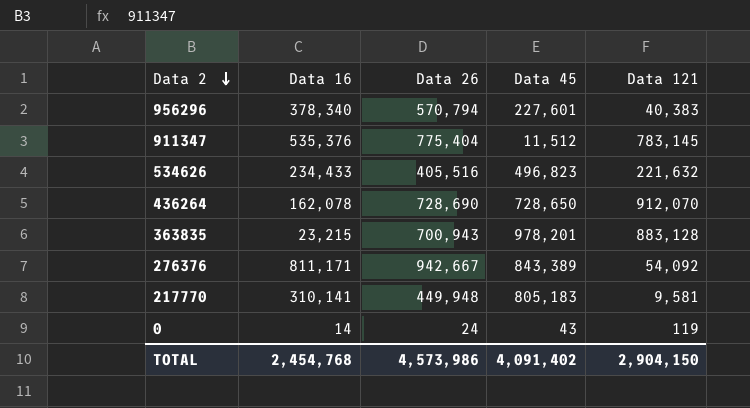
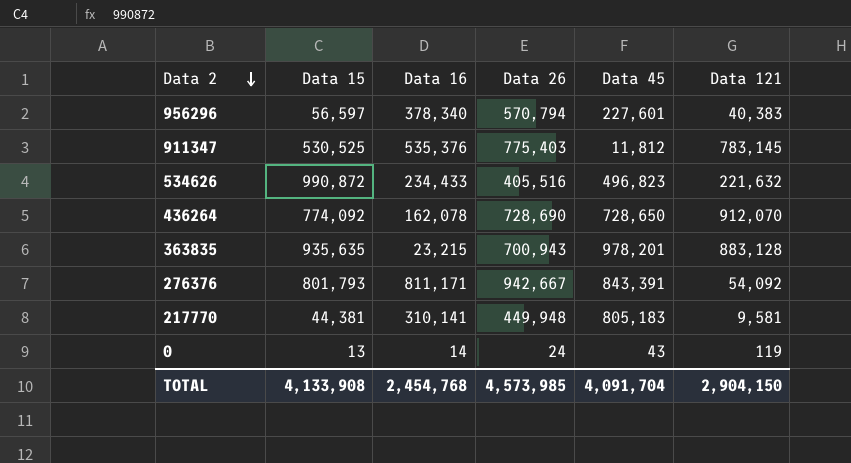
column Data 15 | position: none -> 2
911347 | Data 26: 775,404 -> 775,403
911347 | Data 45: 11,512 -> 11,812
276376 | Data 45: 843,389 -> 843,391
TOTAL | Data 26: 4,573,986 -> 4,573,985
TOTAL | Data 45: 4,091,402 -> 4,091,704

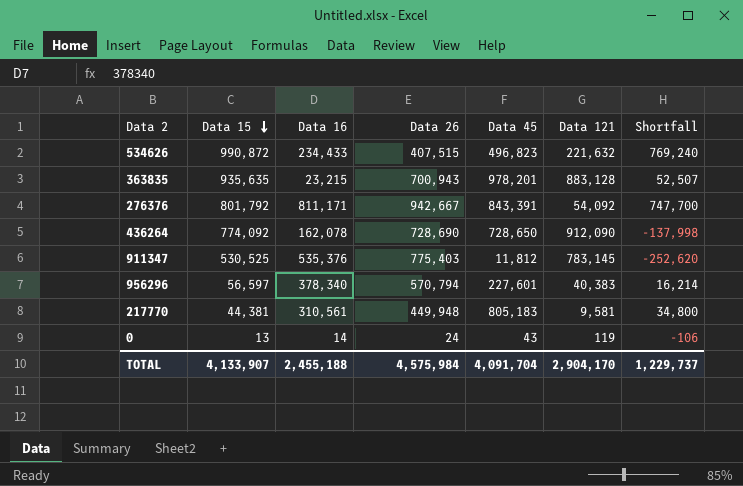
row order: Data 2 descending -> Data 15 descending
column Shortfall | formula: none -> [Data 15] - [Data 121]
534626 | Data 26: 405,516 -> 407,515
276376 | Data 15: 801,793 -> 801,792
436264 | Data 121: 912,070 -> 912,090
217770 | Data 16: 310,141 -> 310,561
TOTAL | Data 15: 4,133,908 -> 4,133,907
TOTAL | Data 16: 2,454,768 -> 2,455,188
TOTAL | Data 26: 4,573,985 -> 4,575,984
TOTAL | Data 121: 2,904,150 -> 2,904,170

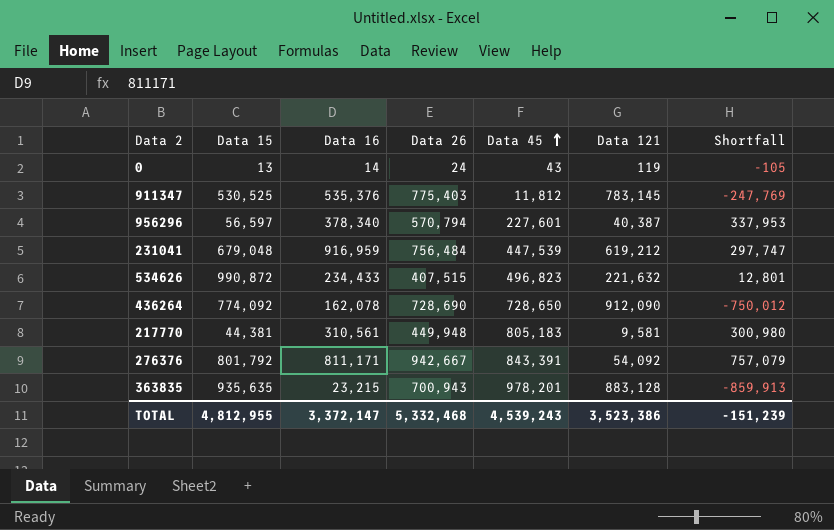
row order: Data 15 descending -> Data 45 ascending
column Shortfall | formula: [Data 15] - [Data 121] -> [Data 16] - [Data 121]
956296 | Data 121: 40,383 -> 40,387
row 231041: none -> 679,048 | 916,959 | 756,484 | 447,539 | 619,212 | 297,747
TOTAL | Data 15: 4,133,907 -> 4,812,955
TOTAL | Data 16: 2,455,188 -> 3,372,147
TOTAL | Data 26: 4,575,984 -> 5,332,468
TOTAL | Data 45: 4,091,704 -> 4,539,243
TOTAL | Data 121: 2,904,170 -> 3,523,386
TOTAL | Shortfall: 1,229,737 -> -151,239

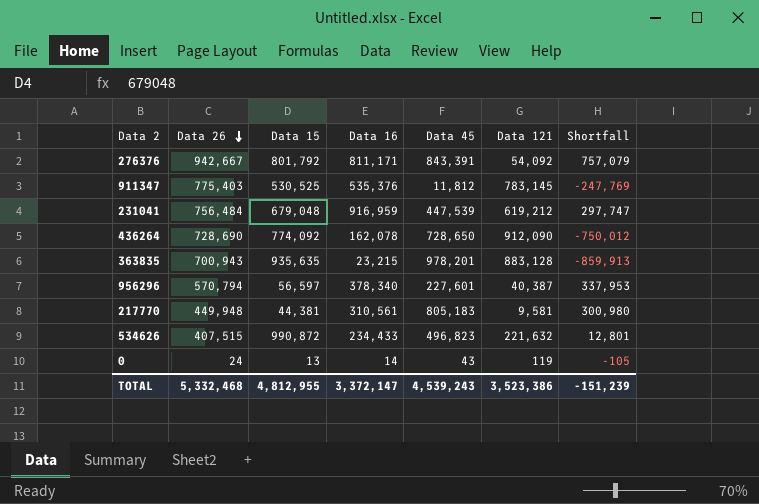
row order: Data 45 ascending -> Data 26 descending
column Data 26 | position: 4 -> 2

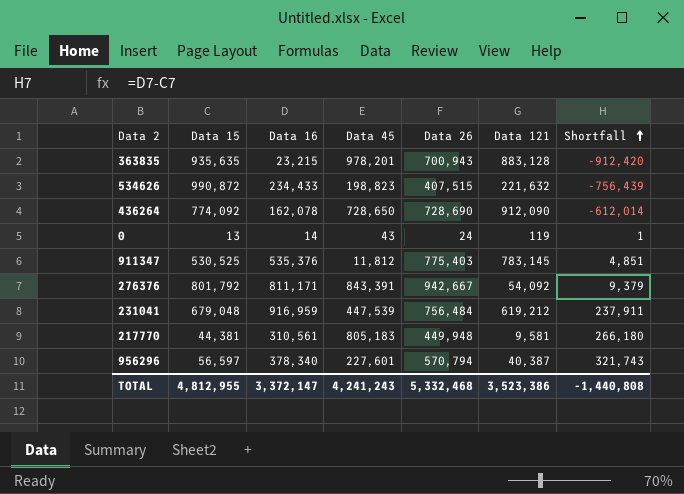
row order: Data 26 descending -> Shortfall ascending
column Data 26 | position: 2 -> 5
column Shortfall | formula: [Data 16] - [Data 121] -> [Data 16] - [Data 15]
534626 | Data 45: 496,823 -> 198,823
TOTAL | Data 45: 4,539,243 -> 4,241,243
TOTAL | Shortfall: -151,239 -> -1,440,808

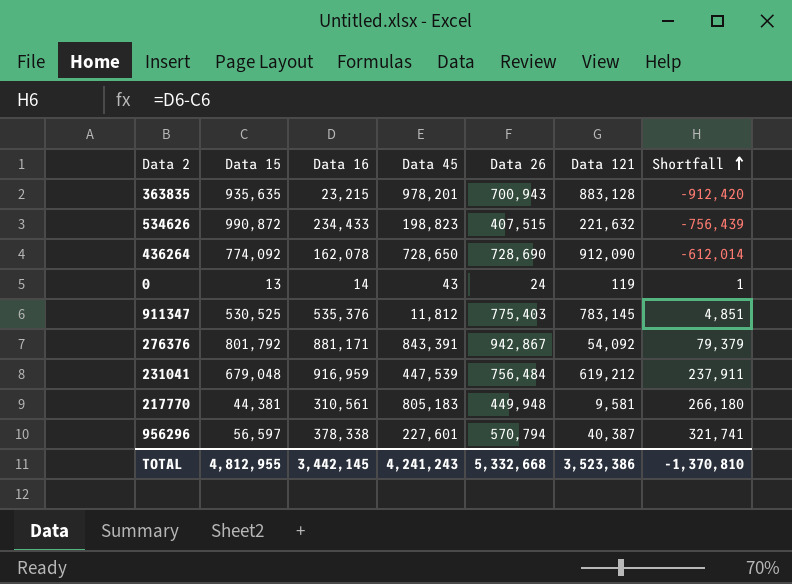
276376 | Data 16: 811,171 -> 881,171
276376 | Data 26: 942,667 -> 942,867
276376 | Shortfall: 9,379 -> 79,379
956296 | Data 16: 378,340 -> 378,338
956296 | Shortfall: 321,743 -> 321,741
TOTAL | Data 16: 3,372,147 -> 3,442,145
TOTAL | Data 26: 5,332,468 -> 5,332,668
TOTAL | Shortfall: -1,440,808 -> -1,370,810

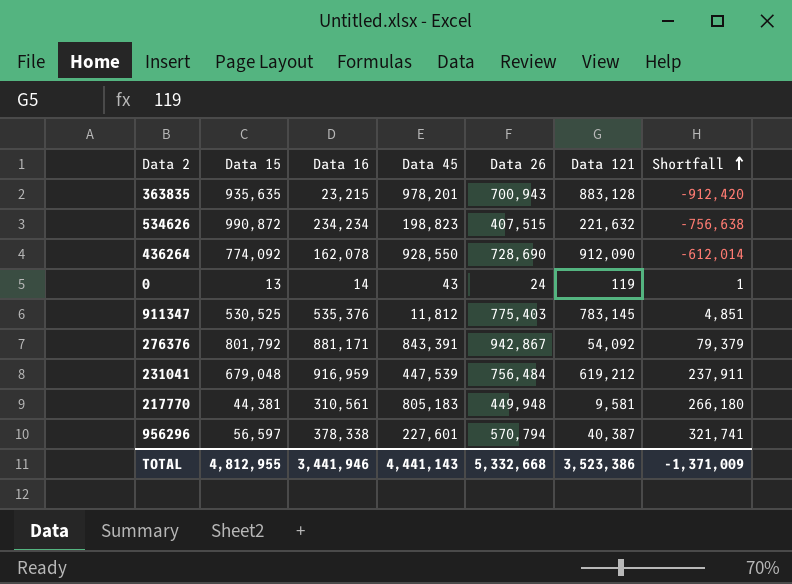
534626 | Data 16: 234,433 -> 234,234
534626 | Shortfall: -756,439 -> -756,638
436264 | Data 45: 728,650 -> 928,550
TOTAL | Data 16: 3,442,145 -> 3,441,946
TOTAL | Data 45: 4,241,243 -> 4,441,143
TOTAL | Shortfall: -1,370,810 -> -1,371,009

